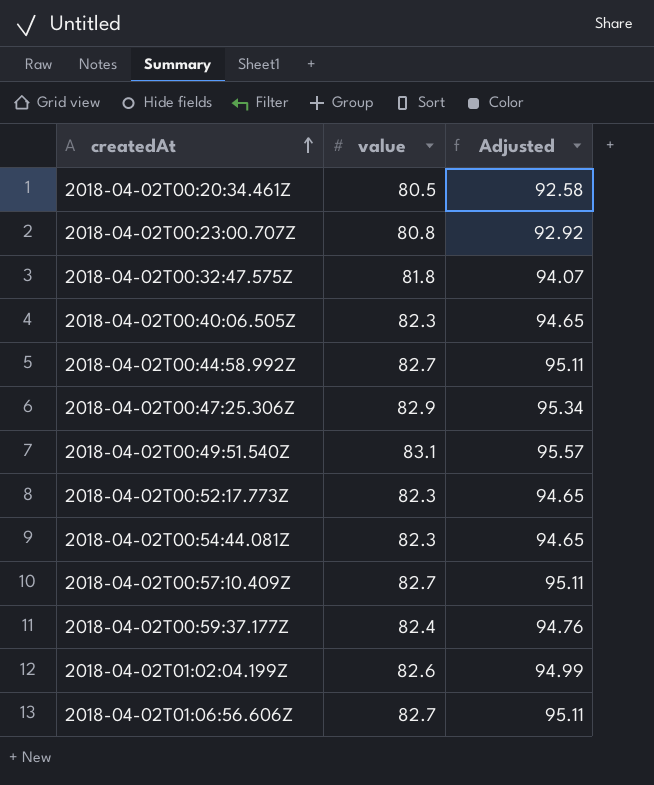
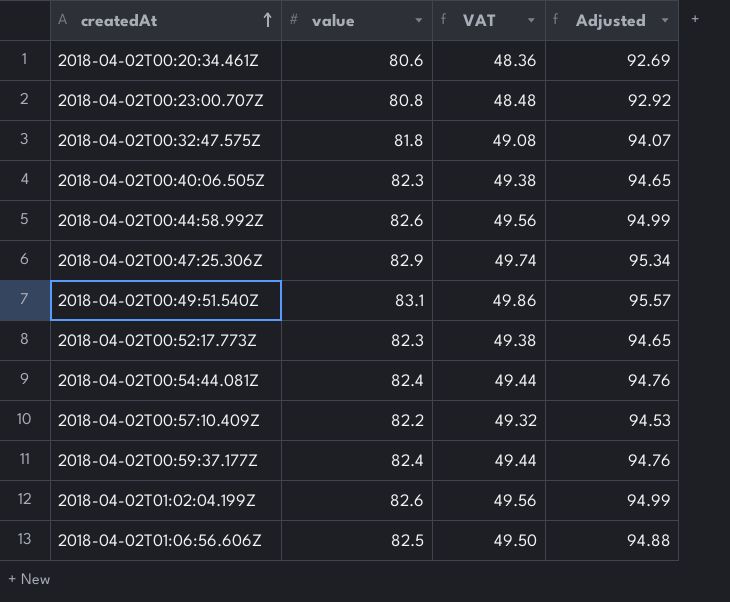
column VAT | formula: none -> [value] * 0.6
2018-04-02T00:20:34.461Z | value: 80.5 -> 80.6
2018-04-02T00:20:34.461Z | Adjusted: 92.58 -> 92.69
2018-04-02T00:44:58.992Z | value: 82.7 -> 82.6
2018-04-02T00:44:58.992Z | Adjusted: 95.11 -> 94.99
2018-04-02T00:54:44.081Z | value: 82.3 -> 82.4
2018-04-02T00:54:44.081Z | Adjusted: 94.65 -> 94.76
2018-04-02T00:57:10.409Z | value: 82.7 -> 82.2
2018-04-02T00:57:10.409Z | Adjusted: 95.11 -> 94.53
2018-04-02T01:06:56.606Z | value: 82.7 -> 82.5
2018-04-02T01:06:56.606Z | Adjusted: 95.11 -> 94.88

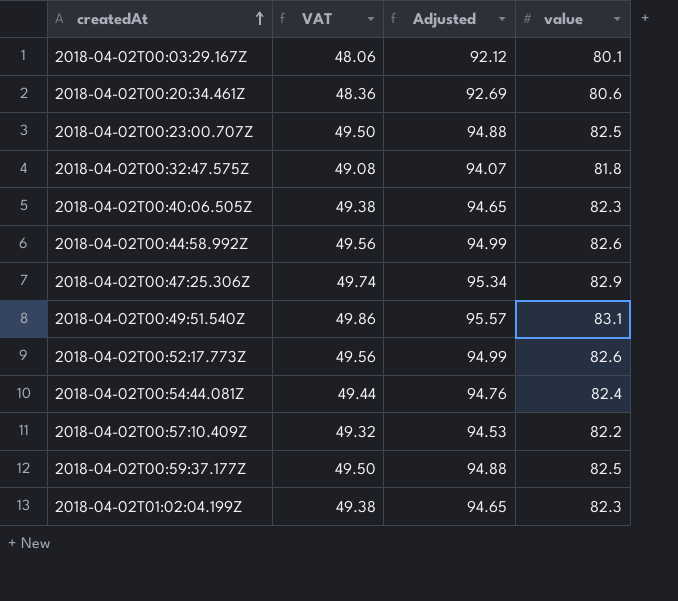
column value | position: 2 -> 4
row 2018-04-02T01:06:56.606Z: 82.5 | 49.50 | 94.88 -> none
row 2018-04-02T00:03:29.167Z: none -> 48.06 | 92.12 | 80.1
2018-04-02T00:23:00.707Z | VAT: 48.48 -> 49.50
2018-04-02T00:23:00.707Z | Adjusted: 92.92 -> 94.88
2018-04-02T00:23:00.707Z | value: 80.8 -> 82.5
2018-04-02T00:52:17.773Z | VAT: 49.38 -> 49.56
2018-04-02T00:52:17.773Z | Adjusted: 94.65 -> 94.99
2018-04-02T00:52:17.773Z | value: 82.3 -> 82.6
2018-04-02T00:59:37.177Z | VAT: 49.44 -> 49.50
2018-04-02T00:59:37.177Z | Adjusted: 94.76 -> 94.88
2018-04-02T00:59:37.177Z | value: 82.4 -> 82.5
2018-04-02T01:02:04.199Z | VAT: 49.56 -> 49.38
2018-04-02T01:02:04.199Z | Adjusted: 94.99 -> 94.65
2018-04-02T01:02:04.199Z | value: 82.6 -> 82.3

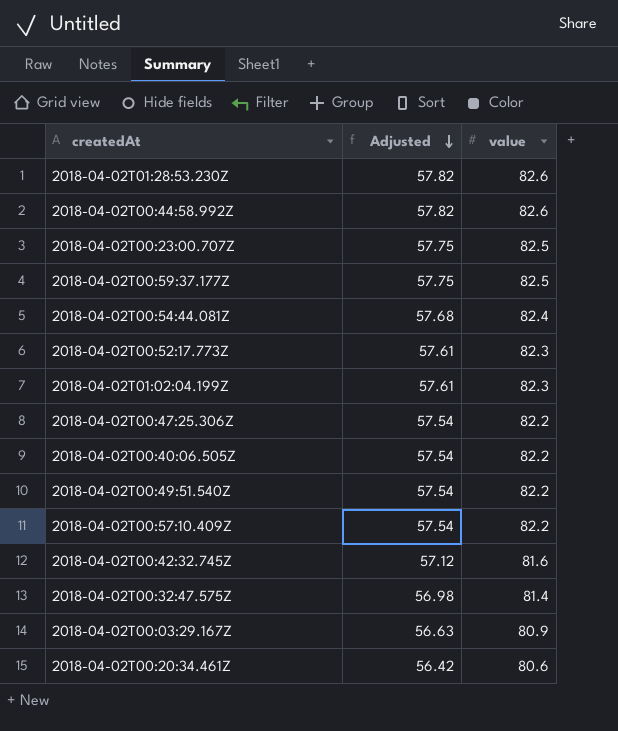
row order: createdAt ascending -> Adjusted descending
column VAT | formula: [value] * 0.6 -> none
column Adjusted | formula: [value] * 1.15 -> [value] * 0.7
row 2018-04-02T01:28:53.230Z: none -> 57.82 | 82.6
2018-04-02T00:52:17.773Z | value: 82.6 -> 82.3
2018-04-02T00:47:25.306Z | value: 82.9 -> 82.2
2018-04-02T00:40:06.505Z | value: 82.3 -> 82.2
2018-04-02T00:49:51.540Z | value: 83.1 -> 82.2
row 2018-04-02T00:42:32.745Z: none -> 57.12 | 81.6
2018-04-02T00:32:47.575Z | value: 81.8 -> 81.4
2018-04-02T00:03:29.167Z | value: 80.1 -> 80.9

